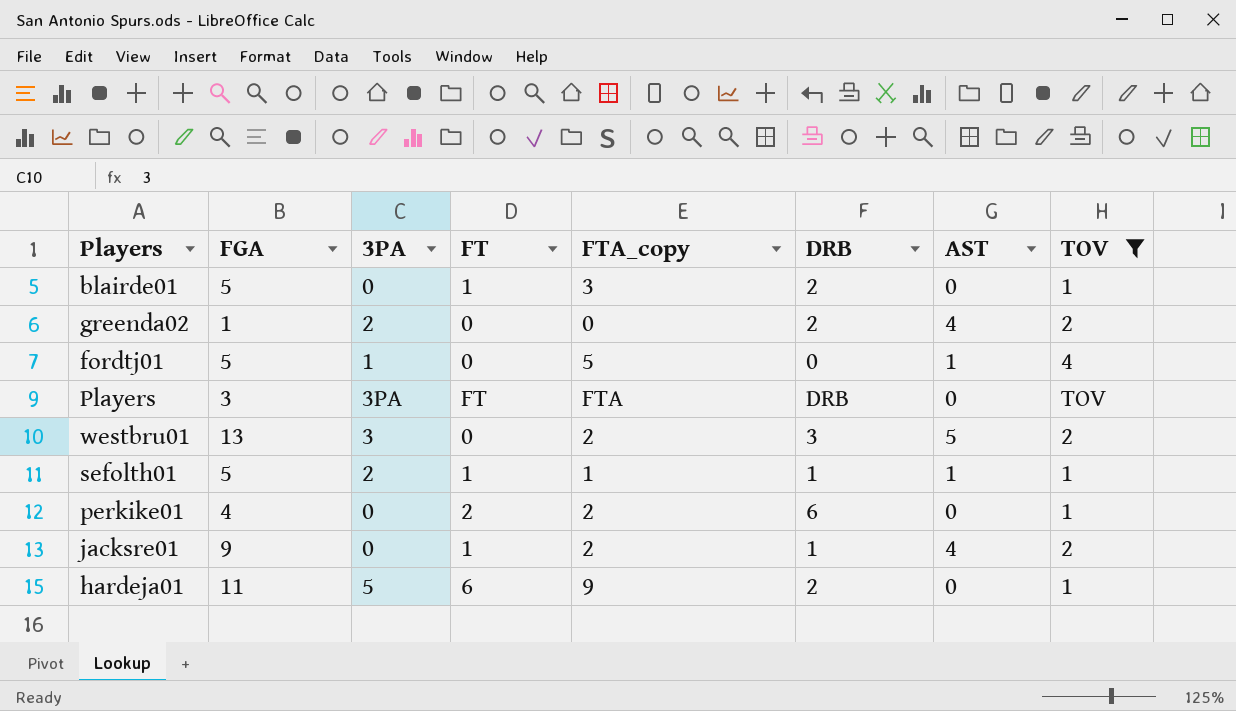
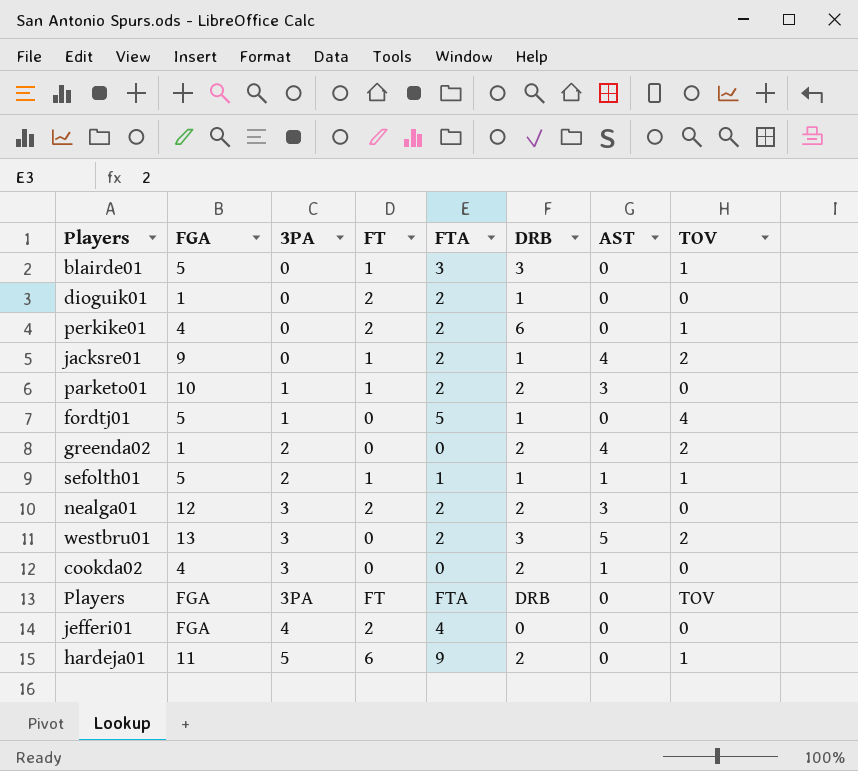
filter: TOV != 0 -> none
row order: none -> 3PA ascending
column name: FTA_copy -> FTA
blairde01 | DRB: 2 -> 3
fordtj01 | DRB: 0 -> 1
fordtj01 | AST: 1 -> 0
Players | FGA: 3 -> FGA

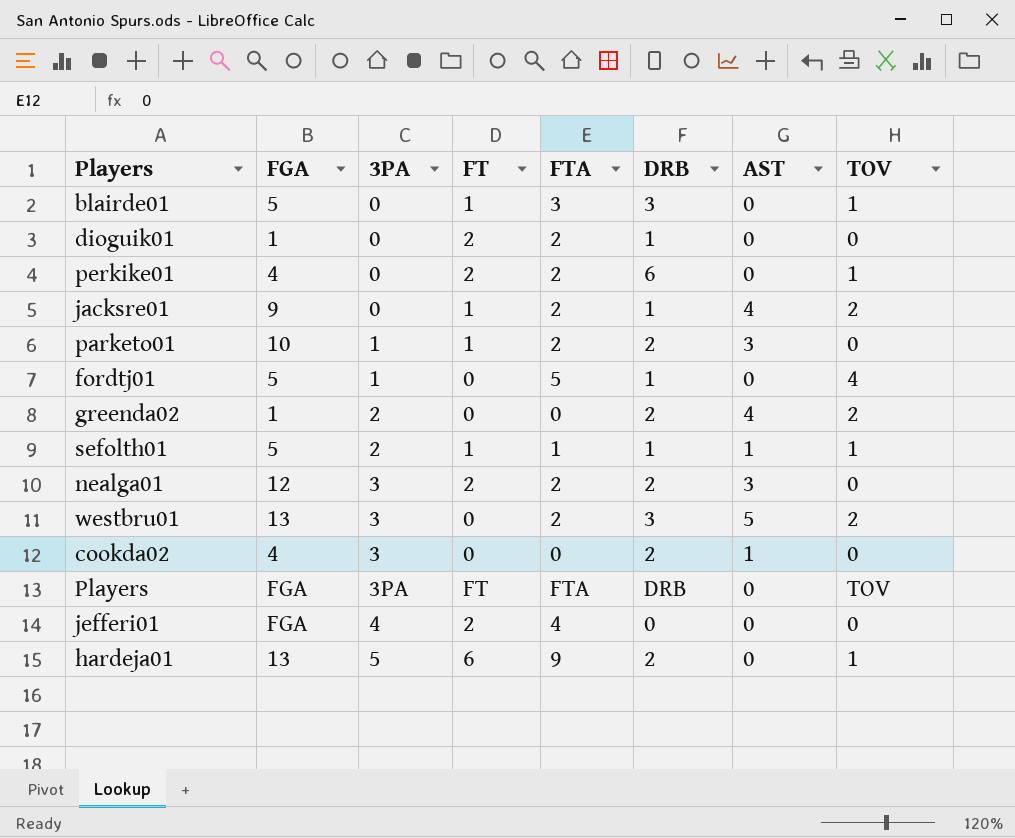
hardeja01 | FGA: 11 -> 13

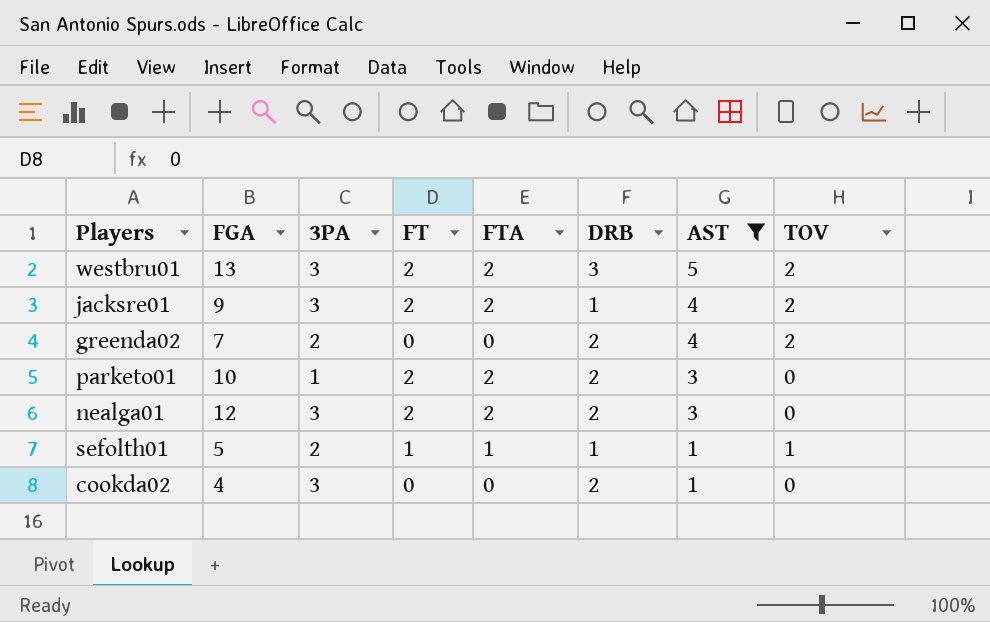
filter: none -> AST != 0
row order: 3PA ascending -> AST descending
westbru01 | FT: 0 -> 2
jacksre01 | 3PA: 0 -> 3
jacksre01 | FT: 1 -> 2
greenda02 | FGA: 1 -> 7
parketo01 | FT: 1 -> 2

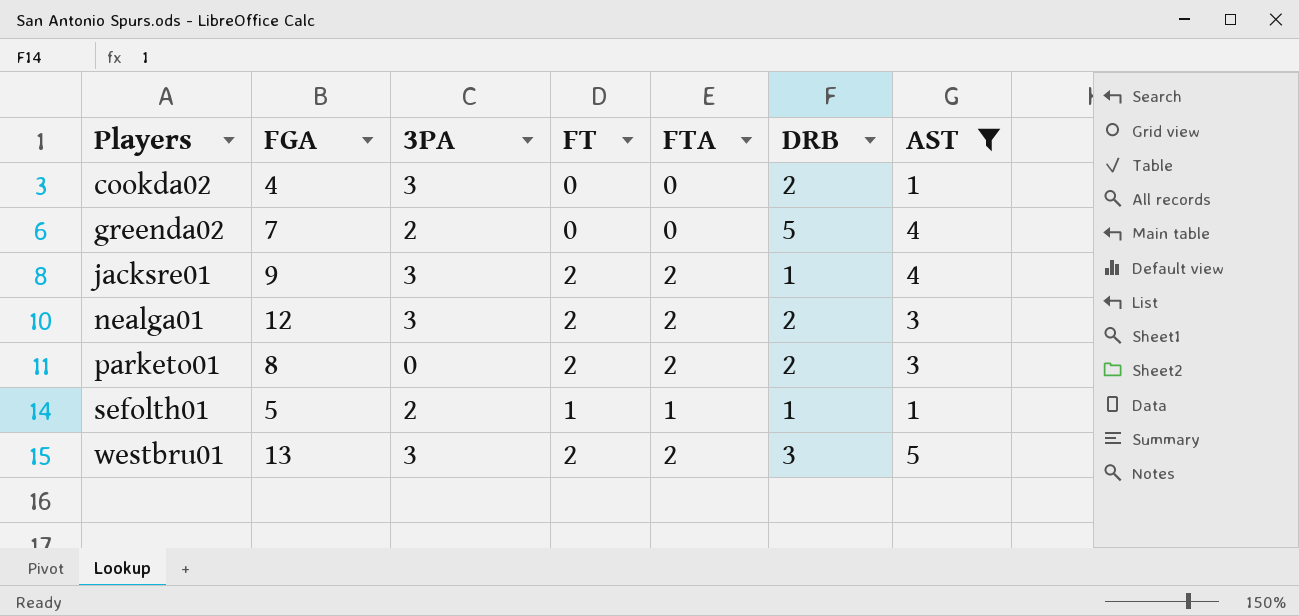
row order: AST descending -> Players ascending
column TOV | position: 8 -> none
greenda02 | DRB: 2 -> 5
parketo01 | FGA: 10 -> 8
parketo01 | 3PA: 1 -> 0

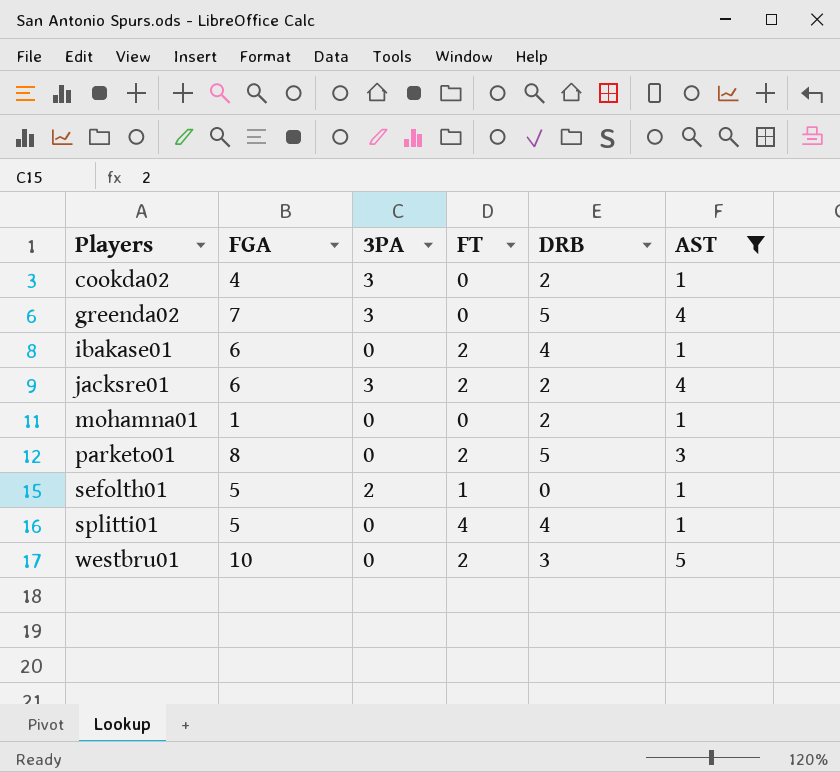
column FTA | position: 5 -> none
row nealga01: 12 | 3 | 2 | 2 | 2 | 3 -> none
greenda02 | 3PA: 2 -> 3
row ibakase01: none -> 6 | 0 | 2 | 4 | 1
jacksre01 | FGA: 9 -> 6
jacksre01 | DRB: 1 -> 2
row mohamna01: none -> 1 | 0 | 0 | 2 | 1
parketo01 | DRB: 2 -> 5
sefolth01 | DRB: 1 -> 0
row splitti01: none -> 5 | 0 | 4 | 4 | 1
westbru01 | FGA: 13 -> 10
westbru01 | 3PA: 3 -> 0

